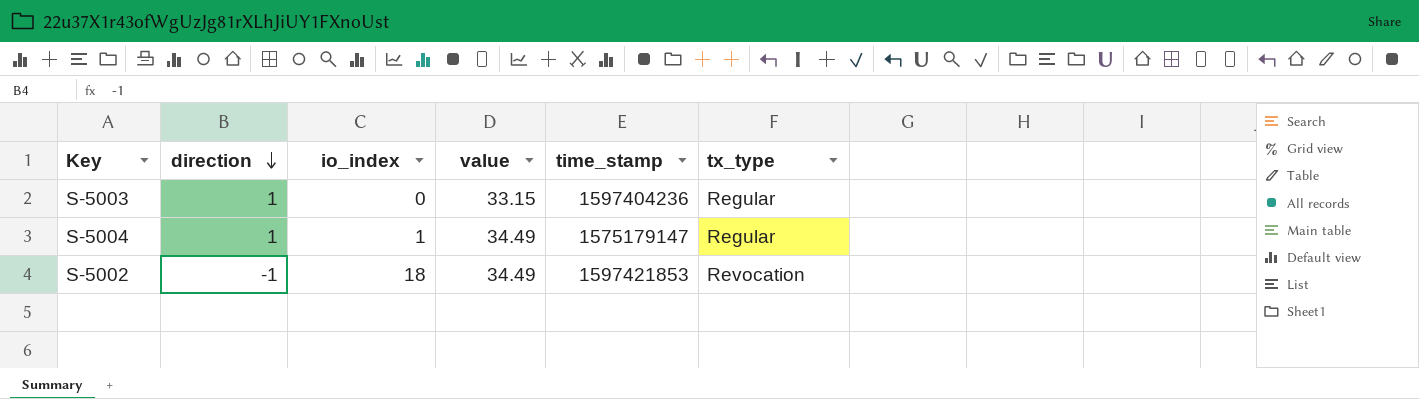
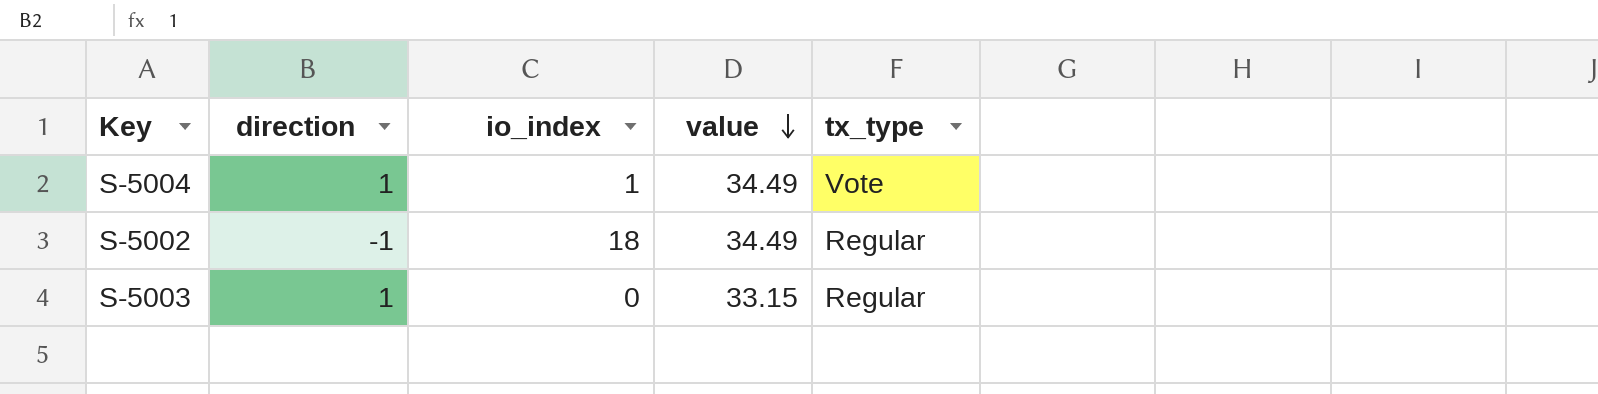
row order: direction descending -> value descending
column time_stamp | position: 5 -> none
S-5004 | tx_type: Regular -> Vote
S-5002 | tx_type: Revocation -> Regular

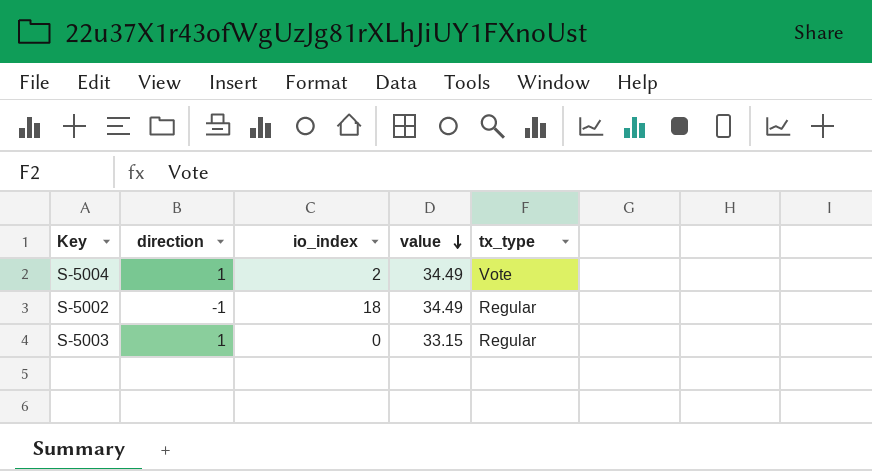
S-5004 | io_index: 1 -> 2

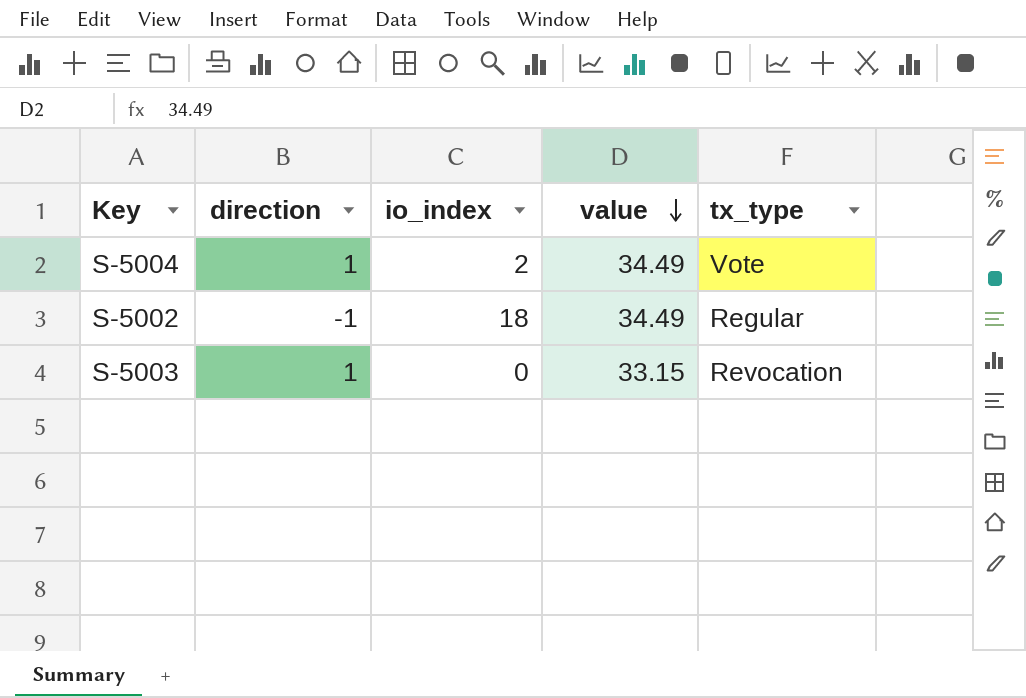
S-5003 | tx_type: Regular -> Revocation

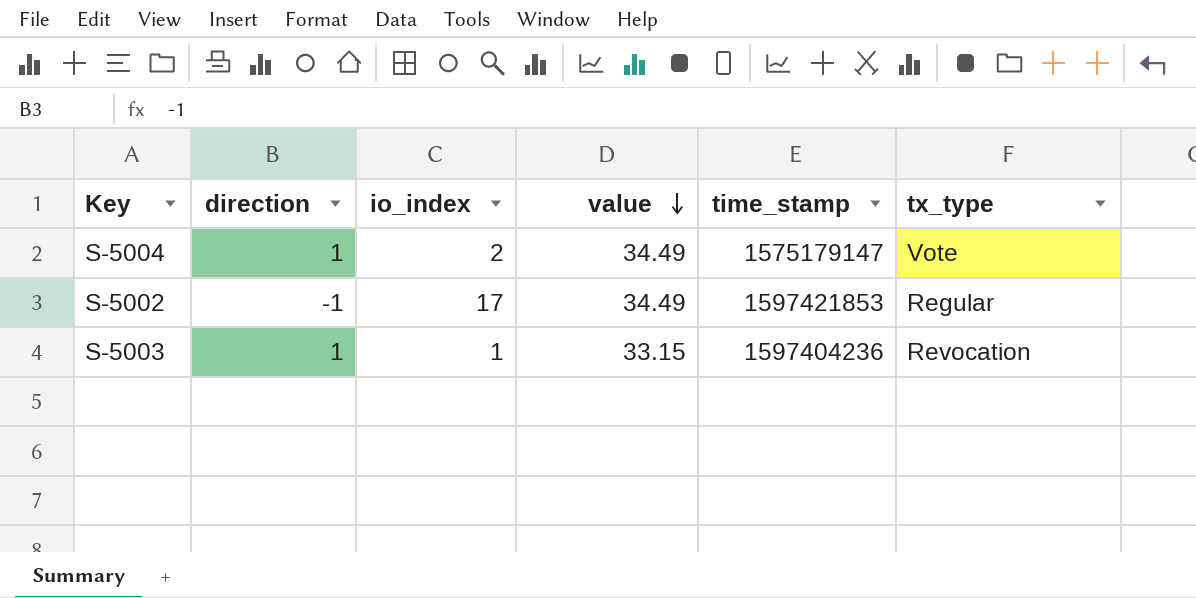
column time_stamp | position: none -> 5
S-5002 | io_index: 18 -> 17
S-5003 | io_index: 0 -> 1

